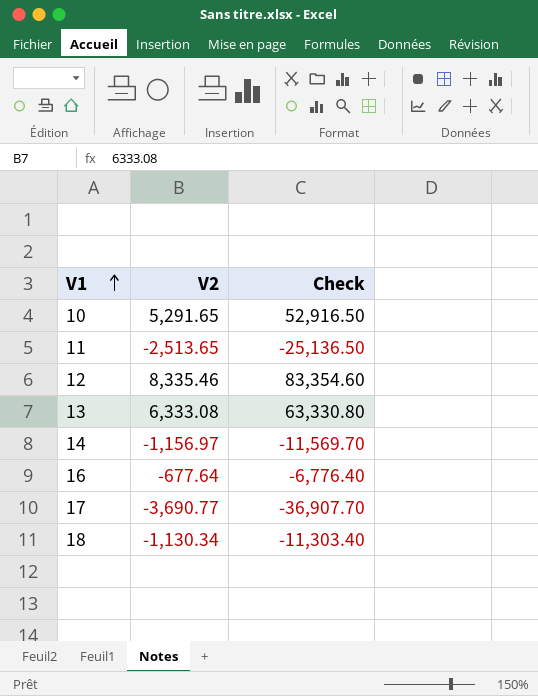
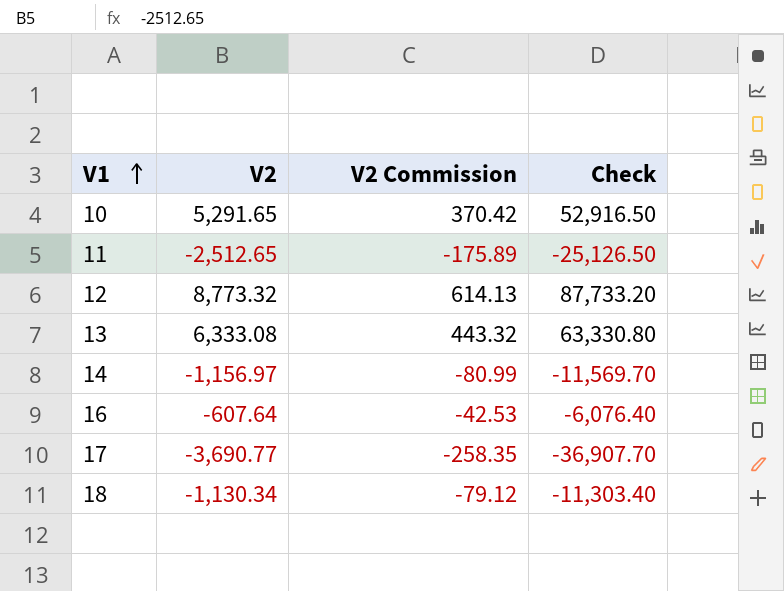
column V2 Commission | formula: none -> [V2] * 0.07
11 | V2: -2,513.65 -> -2,512.65
11 | Check: -25,136.50 -> -25,126.50
12 | V2: 8,335.46 -> 8,773.32
12 | Check: 83,354.60 -> 87,733.20
16 | V2: -677.64 -> -607.64
16 | Check: -6,776.40 -> -6,076.40

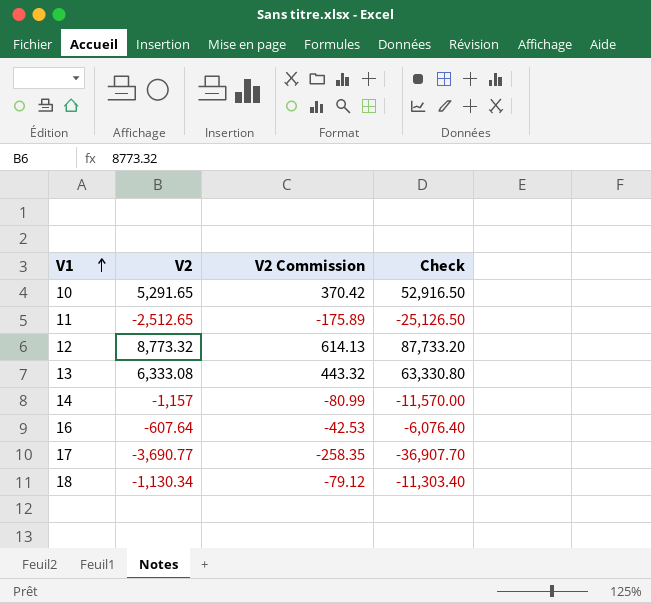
14 | V2: -1,156.97 -> -1,157
14 | Check: -11,569.70 -> -11,570.00

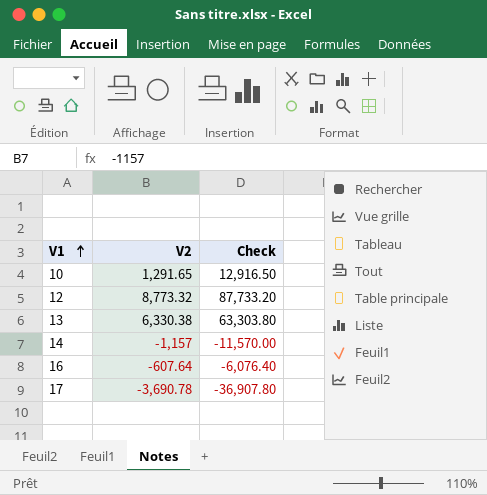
column V2 Commission | formula: [V2] * 0.07 -> none
row 11: -2,512.65 | -175.89 | -25,126.50 -> none
row 18: -1,130.34 | -79.12 | -11,303.40 -> none
10 | V2: 5,291.65 -> 1,291.65
10 | Check: 52,916.50 -> 12,916.50
13 | V2: 6,333.08 -> 6,330.38
13 | Check: 63,330.80 -> 63,303.80
17 | V2: -3,690.77 -> -3,690.78
17 | Check: -36,907.70 -> -36,907.80

